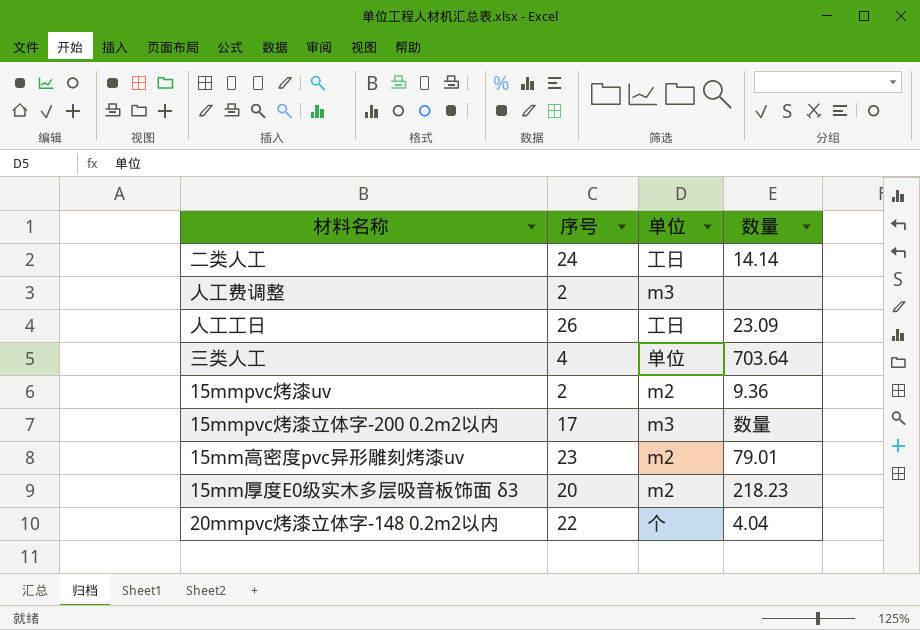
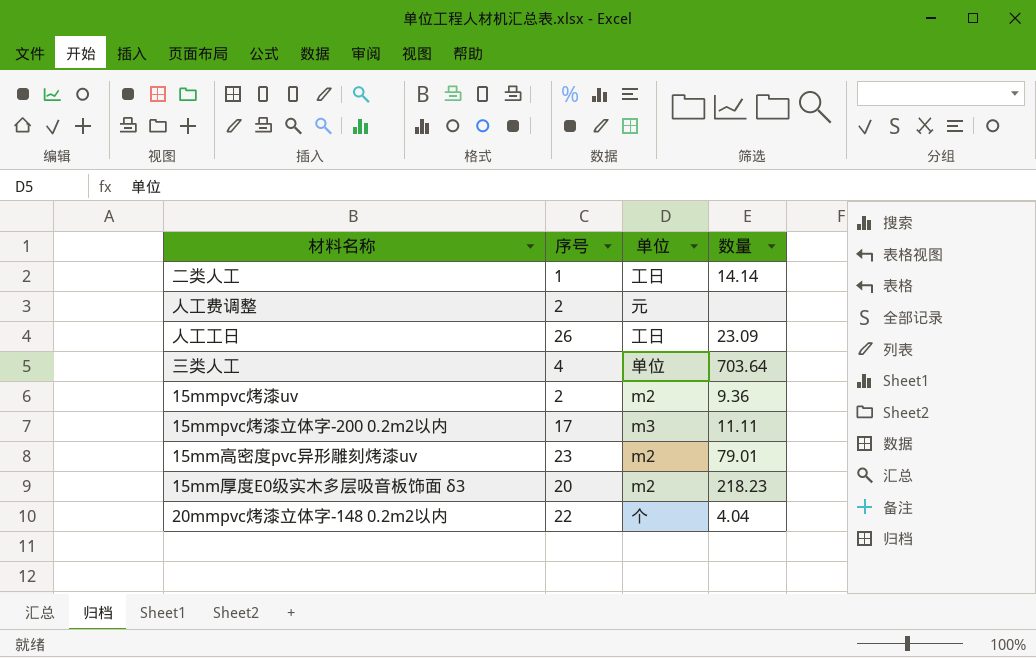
二类人工 | 序号: 24 -> 1
人工费调整 | 单位: m3 -> 元
15mmpvc烤漆立体字-200 0.2m2以内 | 数量: 数量 -> 11.11

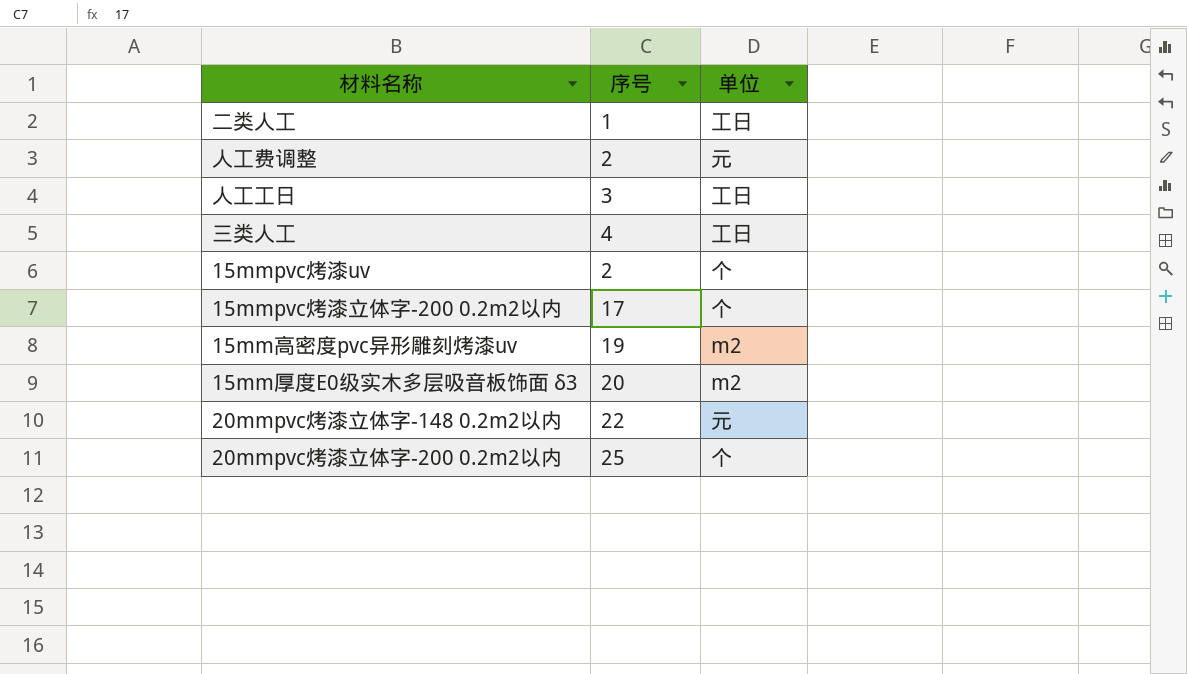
column 数量 | position: 4 -> none
人工工日 | 序号: 26 -> 3
三类人工 | 单位: 单位 -> 工日
15mmpvc烤漆uv | 单位: m2 -> 个
15mmpvc烤漆立体字-200 0.2m2以内 | 单位: m3 -> 个
15mm高密度pvc异形雕刻烤漆uv | 序号: 23 -> 19
20mmpvc烤漆立体字-148 0.2m2以内 | 单位: 个 -> 元
row 20mmpvc烤漆立体字-200 0.2m2以内: none -> 25 | 个

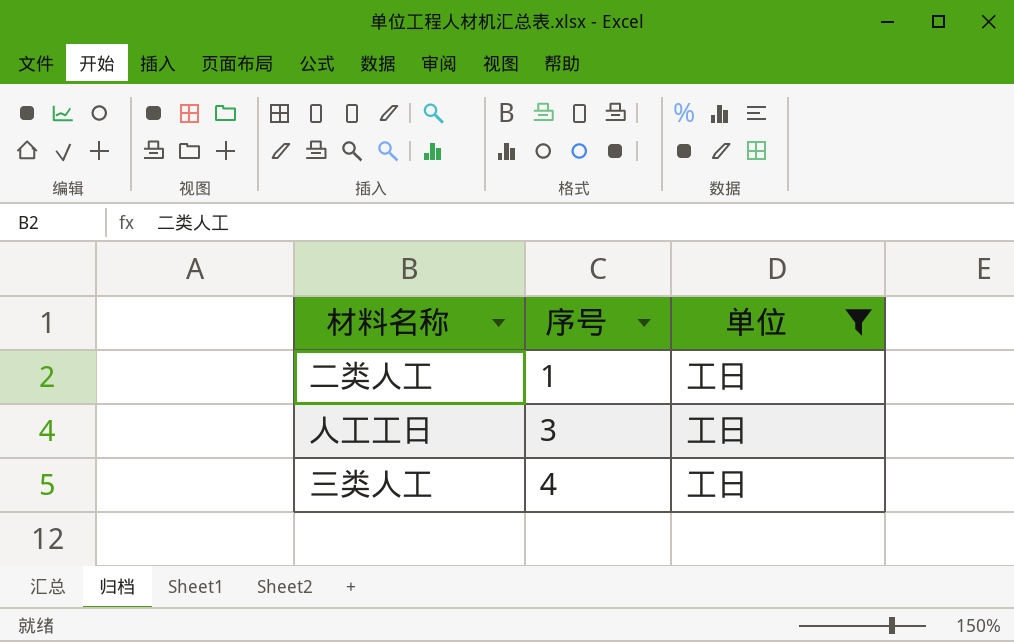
filter: none -> 单位 = 工日

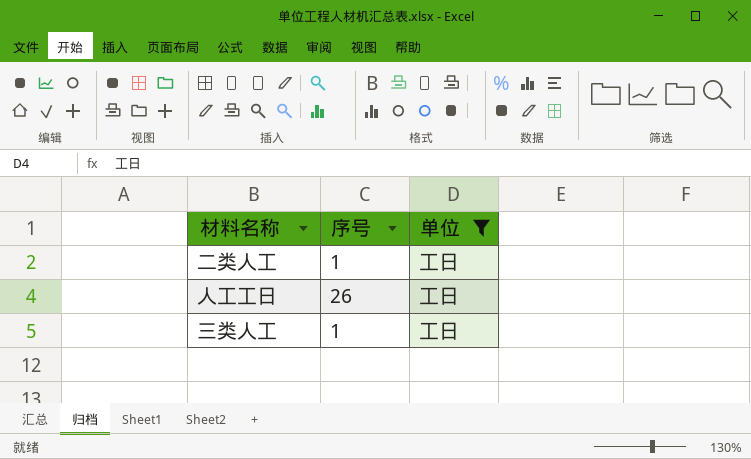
人工工日 | 序号: 3 -> 26
三类人工 | 序号: 4 -> 1

